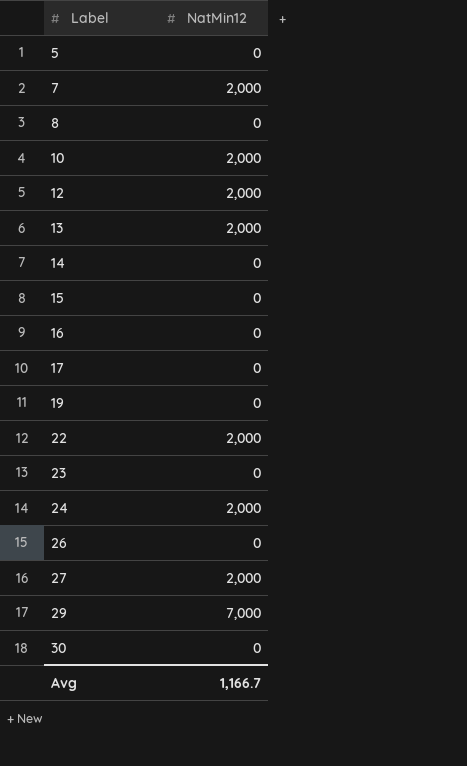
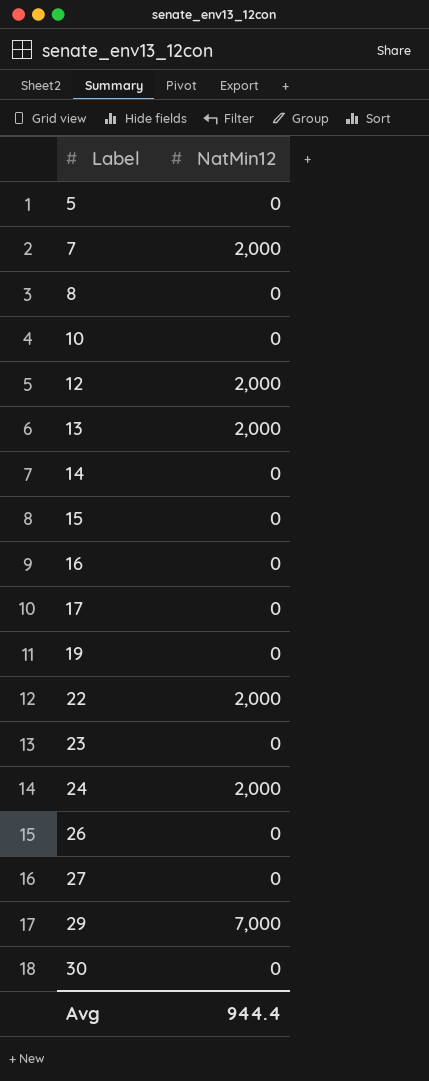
10 | NatMin12: 2,000 -> 0
27 | NatMin12: 2,000 -> 0
Avg | NatMin12: 1,166.7 -> 944.4

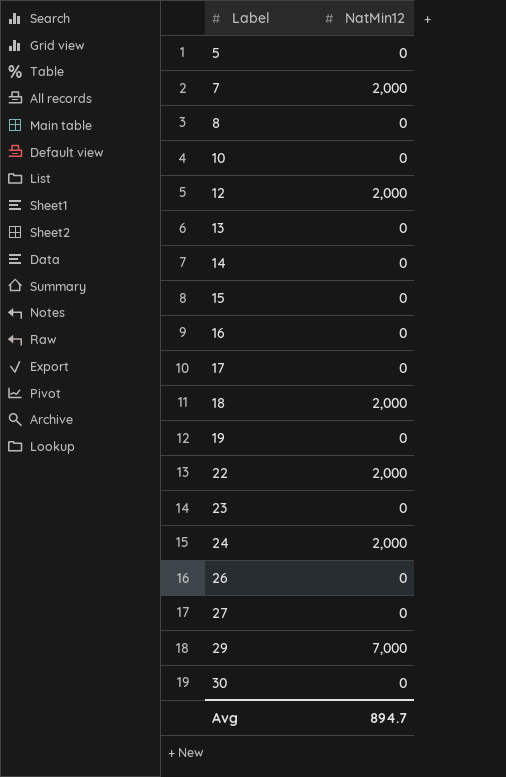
13 | NatMin12: 2,000 -> 0
row 18: none -> 2,000
Avg | NatMin12: 944.4 -> 894.7

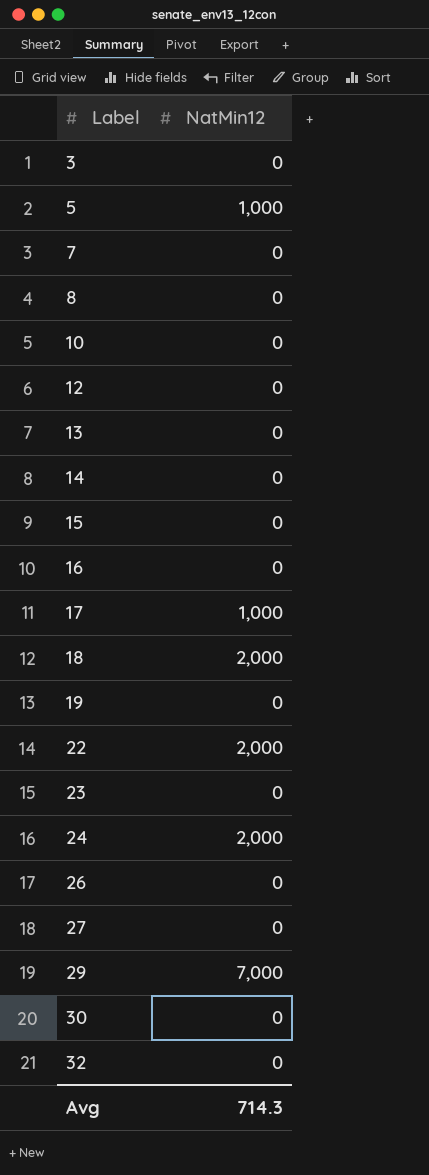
row 3: none -> 0
5 | NatMin12: 0 -> 1,000
7 | NatMin12: 2,000 -> 0
12 | NatMin12: 2,000 -> 0
17 | NatMin12: 0 -> 1,000
row 32: none -> 0
Avg | NatMin12: 894.7 -> 714.3

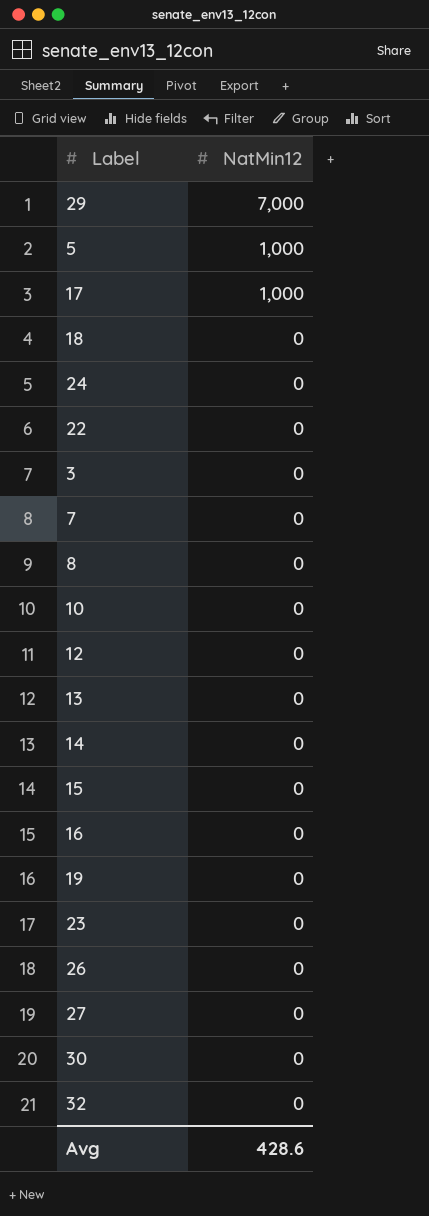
row order: Label ascending -> NatMin12 descending
18 | NatMin12: 2,000 -> 0
24 | NatMin12: 2,000 -> 0
22 | NatMin12: 2,000 -> 0
Avg | NatMin12: 714.3 -> 428.6

